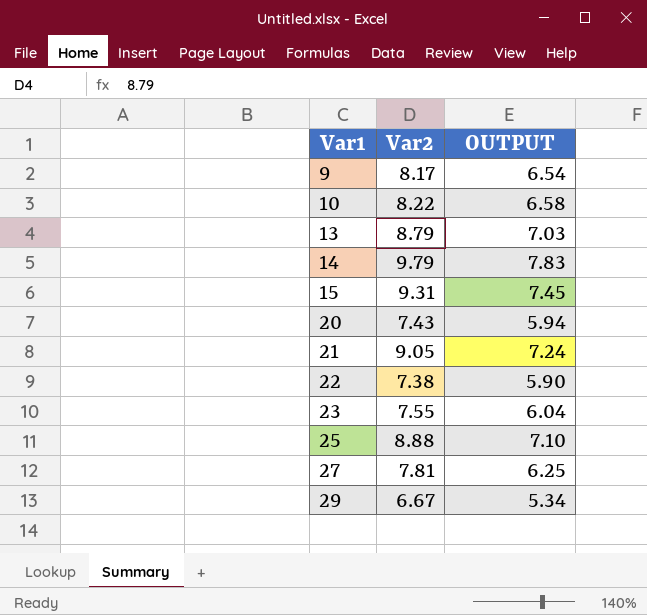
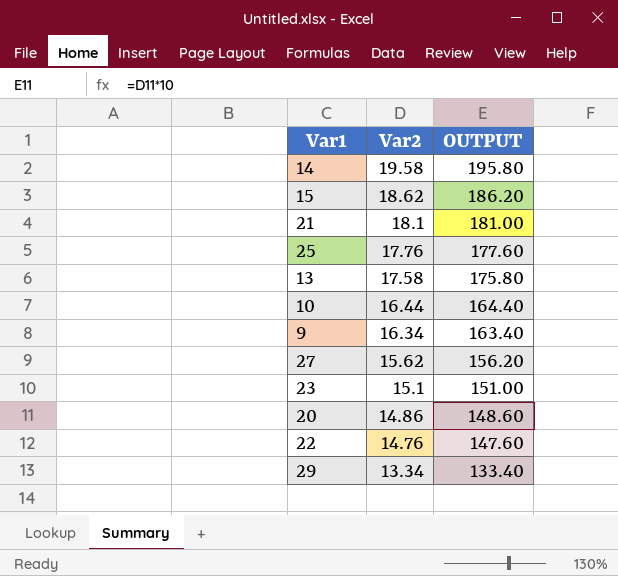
row order: Var1 ascending -> Var2 descending
column OUTPUT | formula: [Var2] * 0.8 -> [Var2] * 10
14 | Var2: 9.79 -> 19.58
15 | Var2: 9.31 -> 18.62
21 | Var2: 9.05 -> 18.1
25 | Var2: 8.88 -> 17.76
13 | Var2: 8.79 -> 17.58
10 | Var2: 8.22 -> 16.44
9 | Var2: 8.17 -> 16.34
27 | Var2: 7.81 -> 15.62
23 | Var2: 7.55 -> 15.1
20 | Var2: 7.43 -> 14.86
22 | Var2: 7.38 -> 14.76
29 | Var2: 6.67 -> 13.34

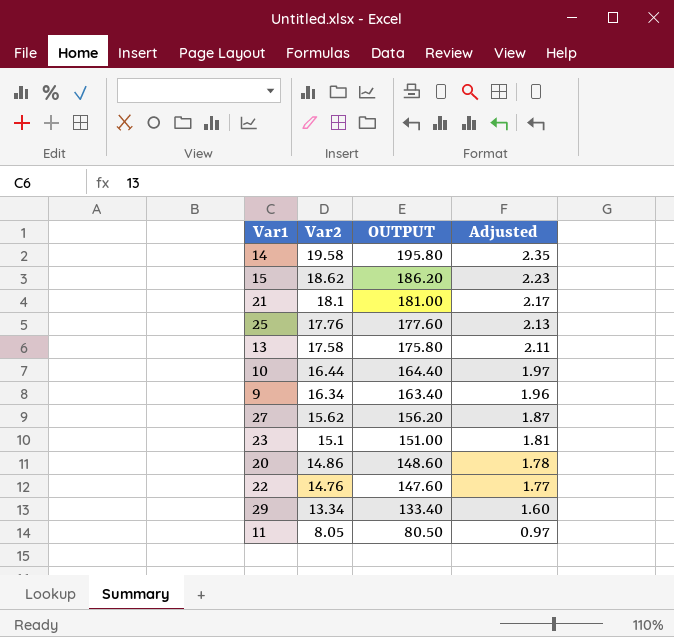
column Adjusted | formula: none -> [Var2] * 0.12
row 11: none -> 8.05 | 80.50 | 0.97

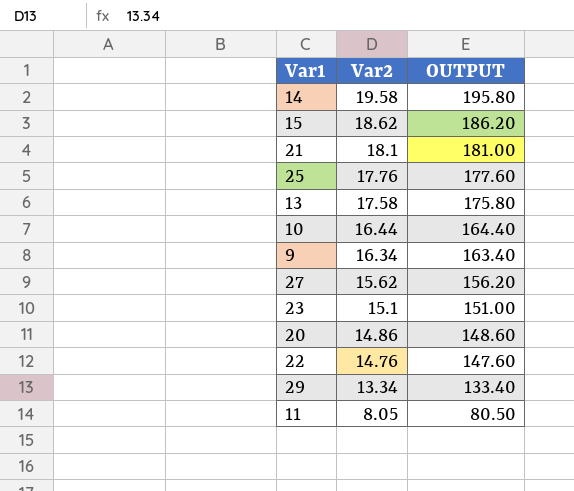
column Adjusted | formula: [Var2] * 0.12 -> none

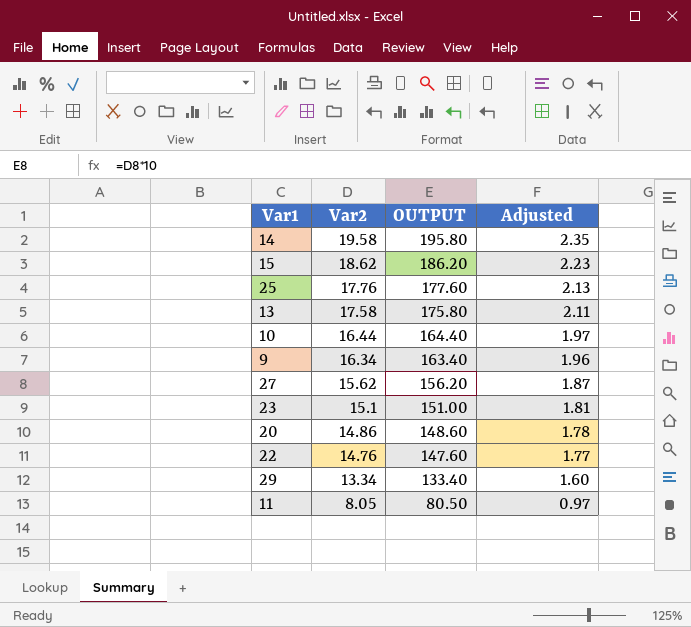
column Adjusted | formula: none -> [Var2] * 0.12
row 21: 18.1 | 181.00 -> none

